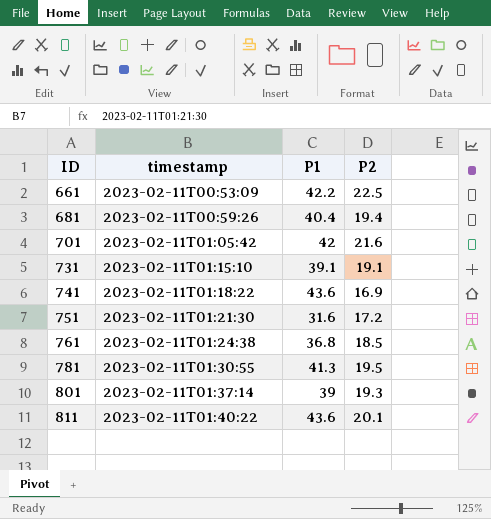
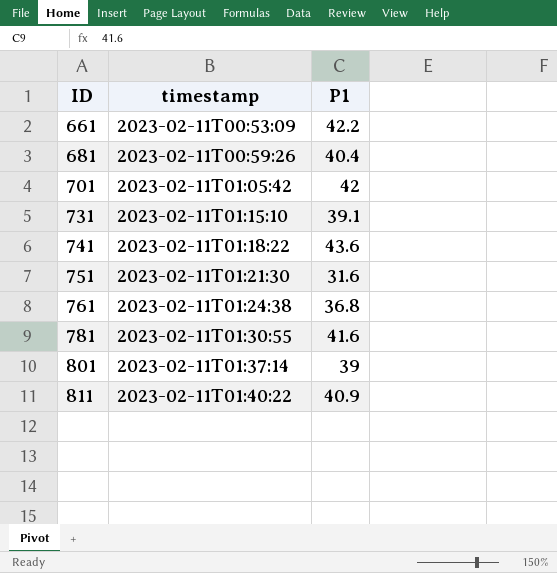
column P2 | position: 4 -> none
781 | P1: 41.3 -> 41.6
811 | P1: 43.6 -> 40.9

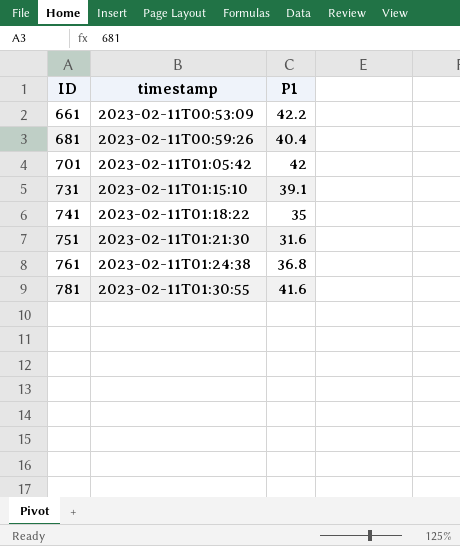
row 801: 2023-02-11T01:37:14 | 39 -> none
row 811: 2023-02-11T01:40:22 | 40.9 -> none
741 | P1: 43.6 -> 35

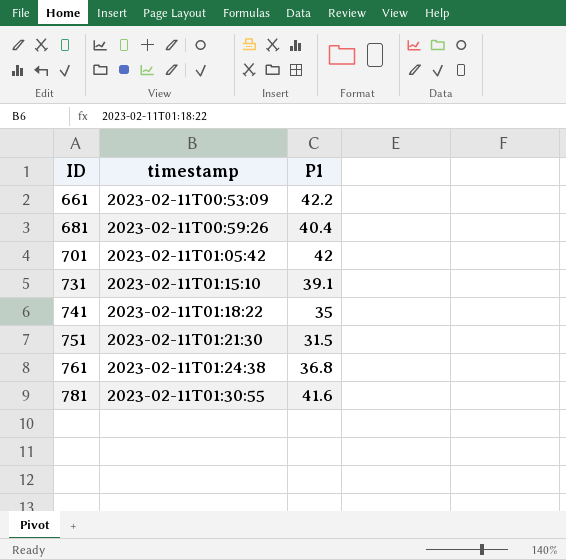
751 | P1: 31.6 -> 31.5

